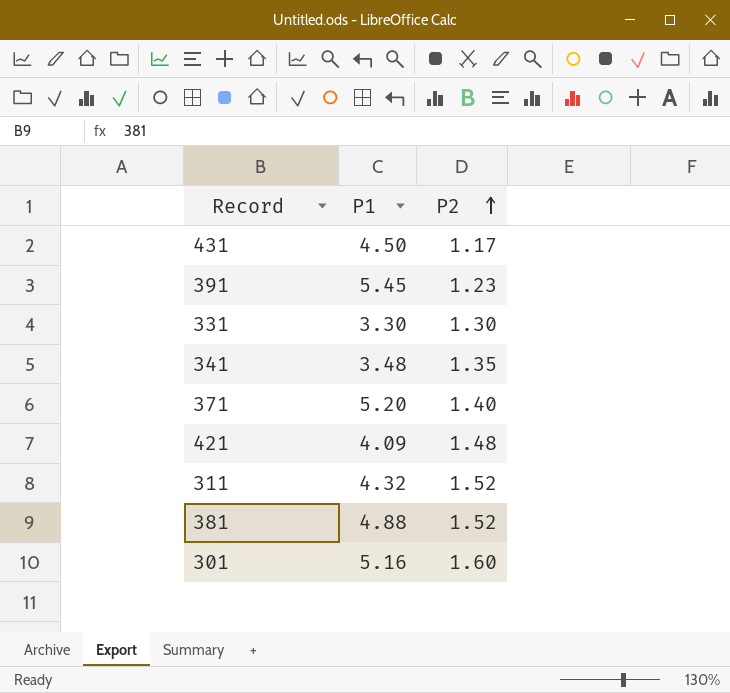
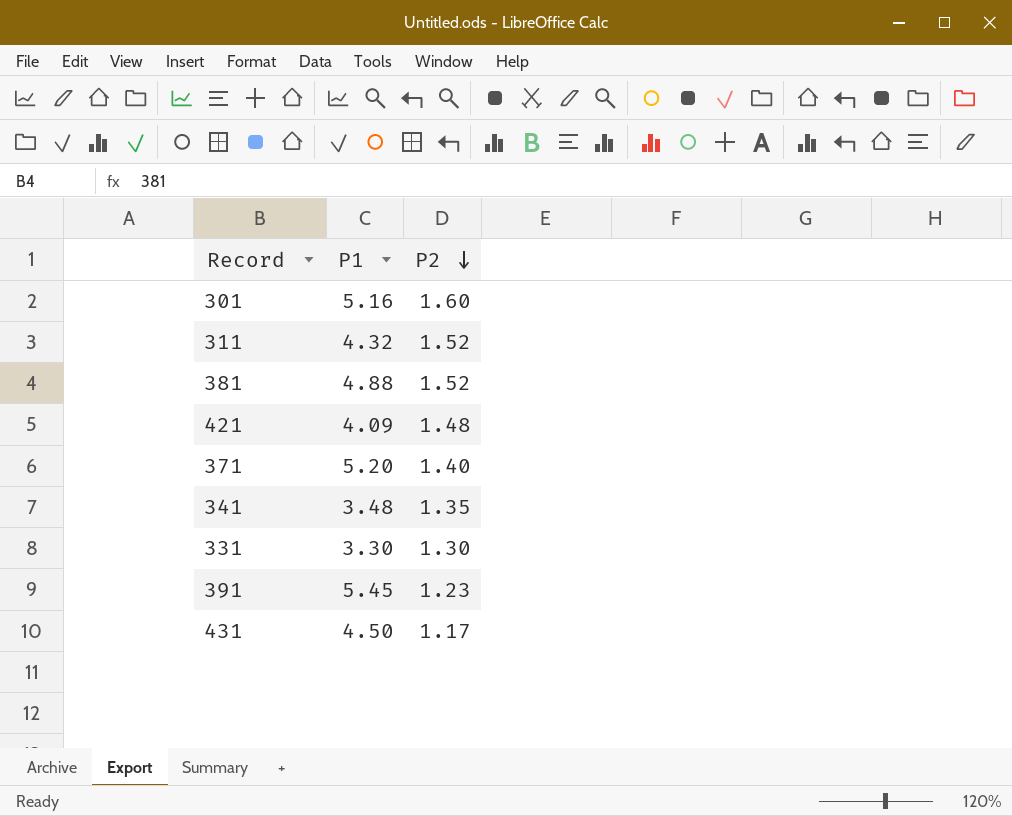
row order: P2 ascending -> P2 descending

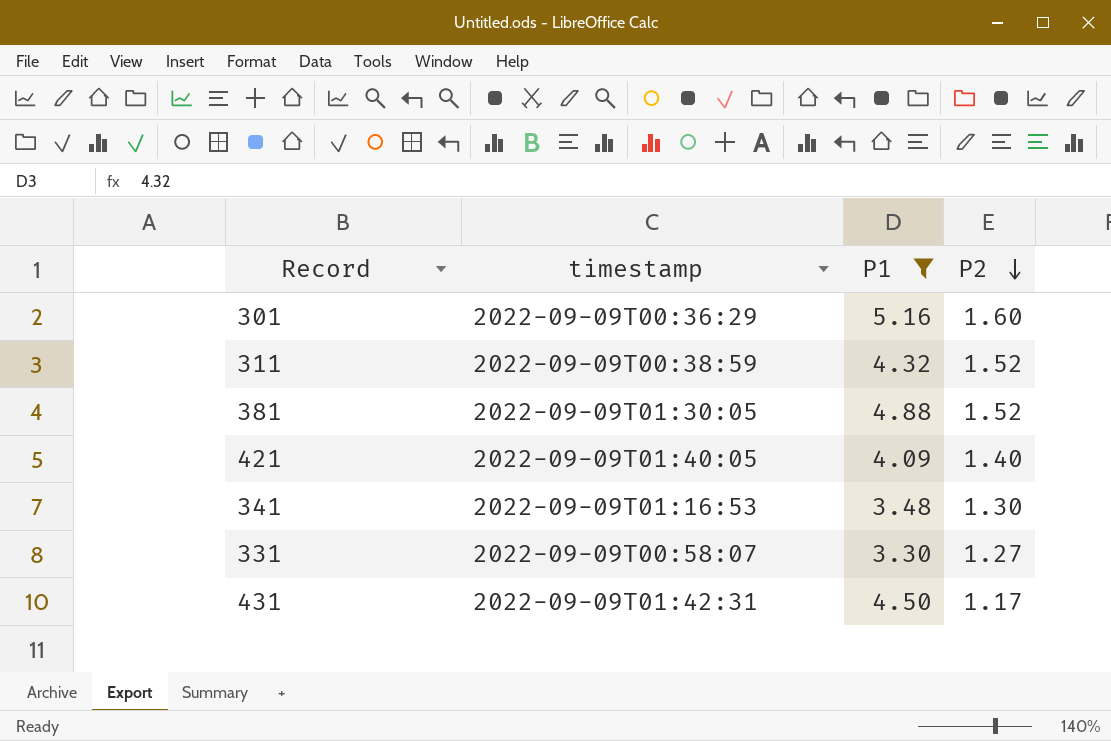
filter: none -> P1 <= 5.16
column timestamp | position: none -> 2
421 | P2: 1.48 -> 1.40
341 | P2: 1.35 -> 1.30
331 | P2: 1.30 -> 1.27

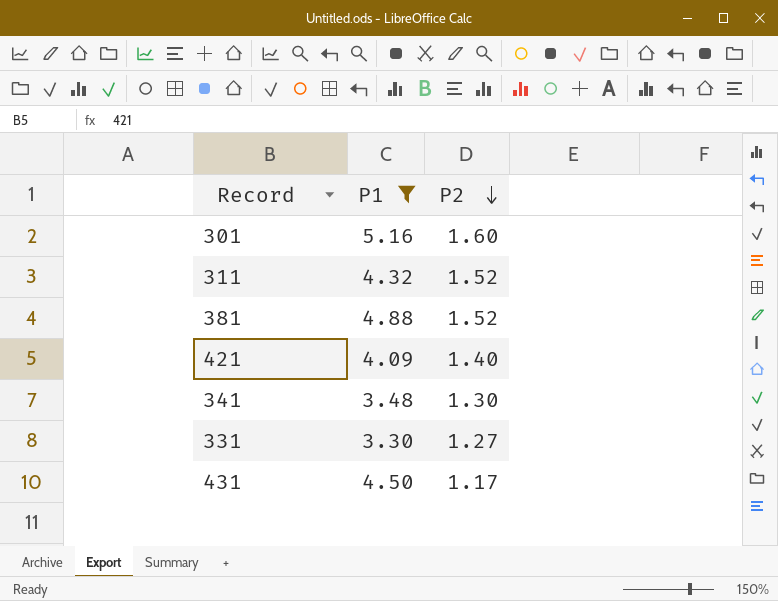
column timestamp | position: 2 -> none

